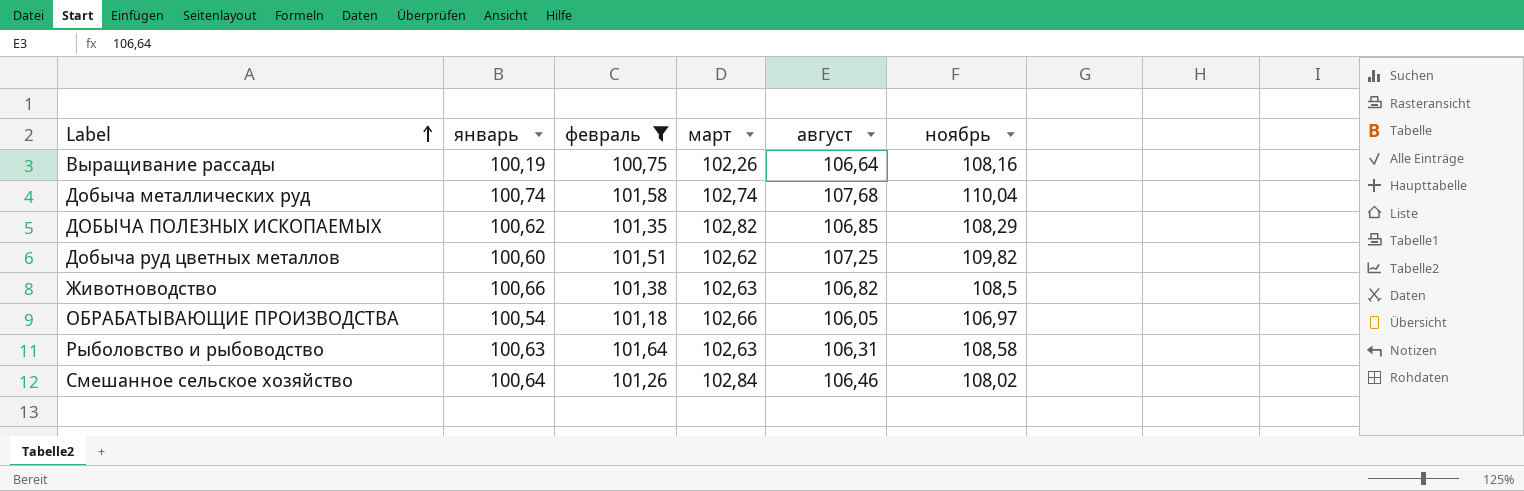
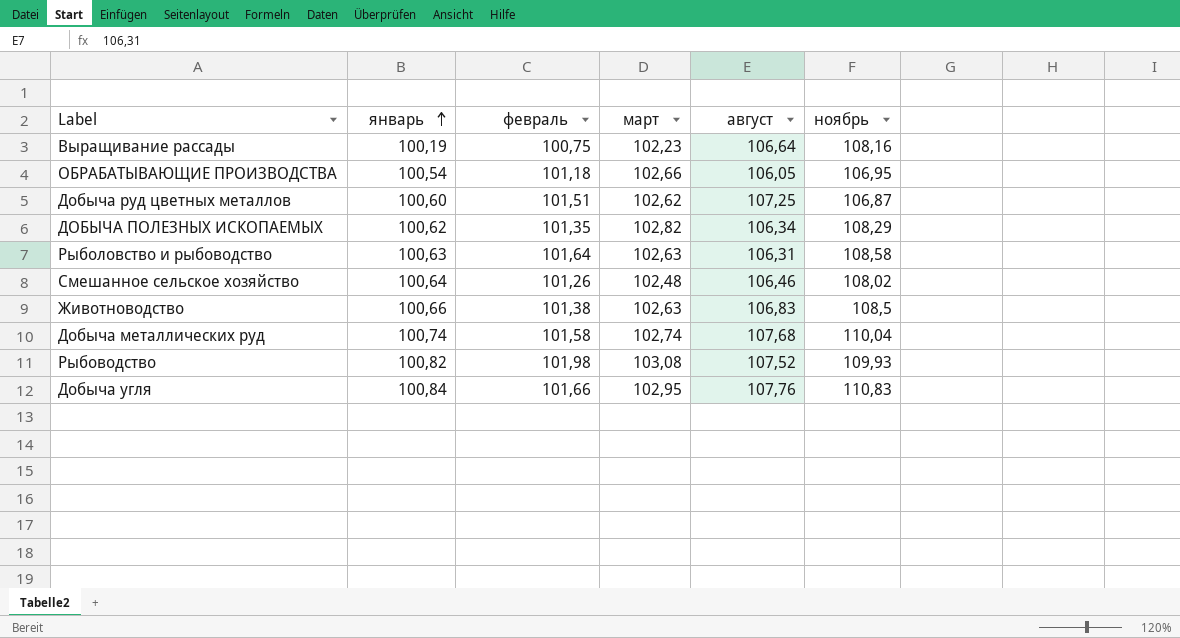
filter: февраль <= 101,64 -> none
row order: Label ascending -> январь ascending
Выращивание рассады | март: 102,26 -> 102,23
ОБРАБАТЫВАЮЩИЕ ПРОИЗВОДСТВА | ноябрь: 106,97 -> 106,95
Добыча руд цветных металлов | ноябрь: 109,82 -> 106,87
ДОБЫЧА ПОЛЕЗНЫХ ИСКОПАЕМЫХ | август: 106,85 -> 106,34
Смешанное сельское хозяйство | март: 102,84 -> 102,48
Животноводство | август: 106,82 -> 106,83

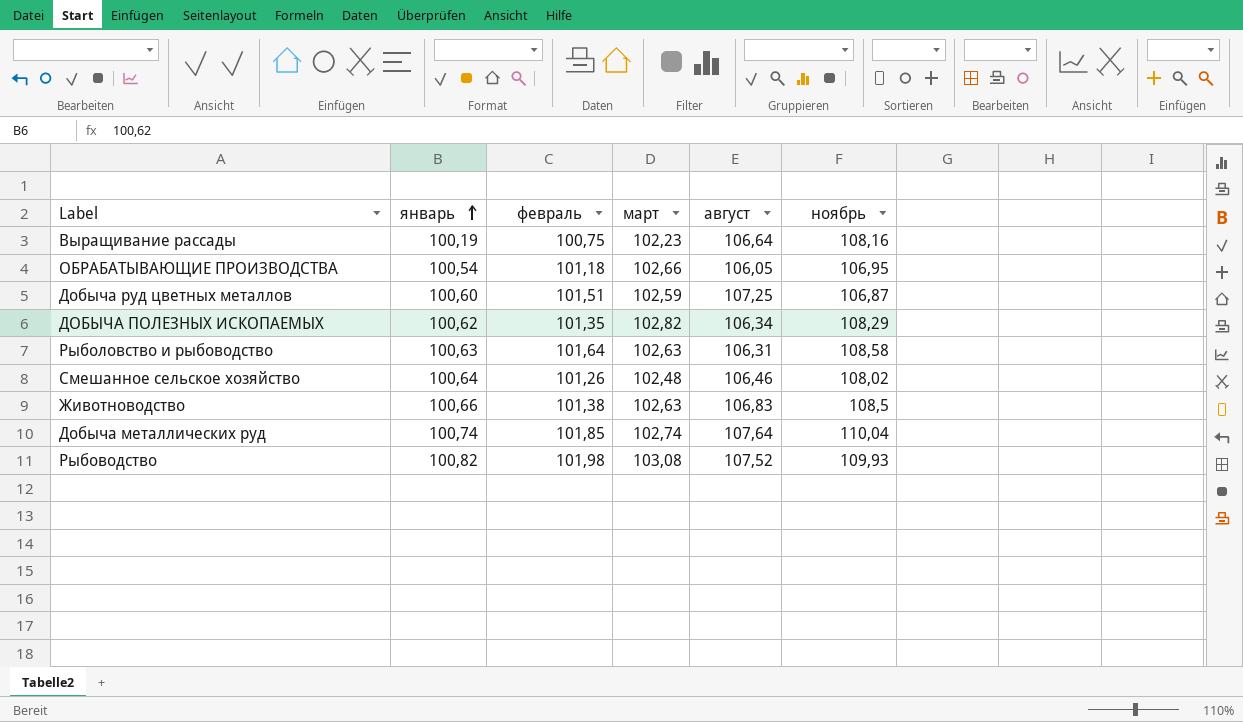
row Добыча угля: 100,84 | 101,66 | 102,95 | 107,76 | 110,83 -> none
Добыча руд цветных металлов | март: 102,62 -> 102,59
Добыча металлических руд | февраль: 101,58 -> 101,85
Добыча металлических руд | август: 107,68 -> 107,64

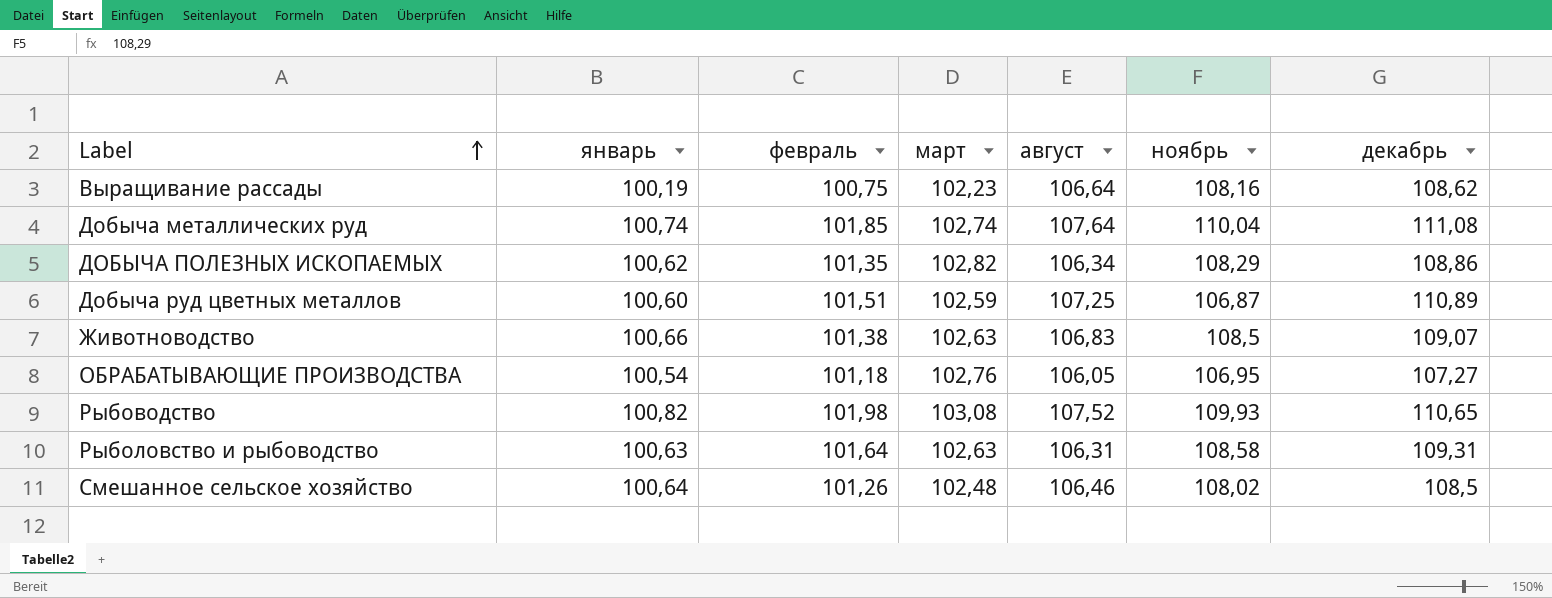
row order: январь ascending -> Label ascending
column декабрь | position: none -> 7
ОБРАБАТЫВАЮЩИЕ ПРОИЗВОДСТВА | март: 102,66 -> 102,76

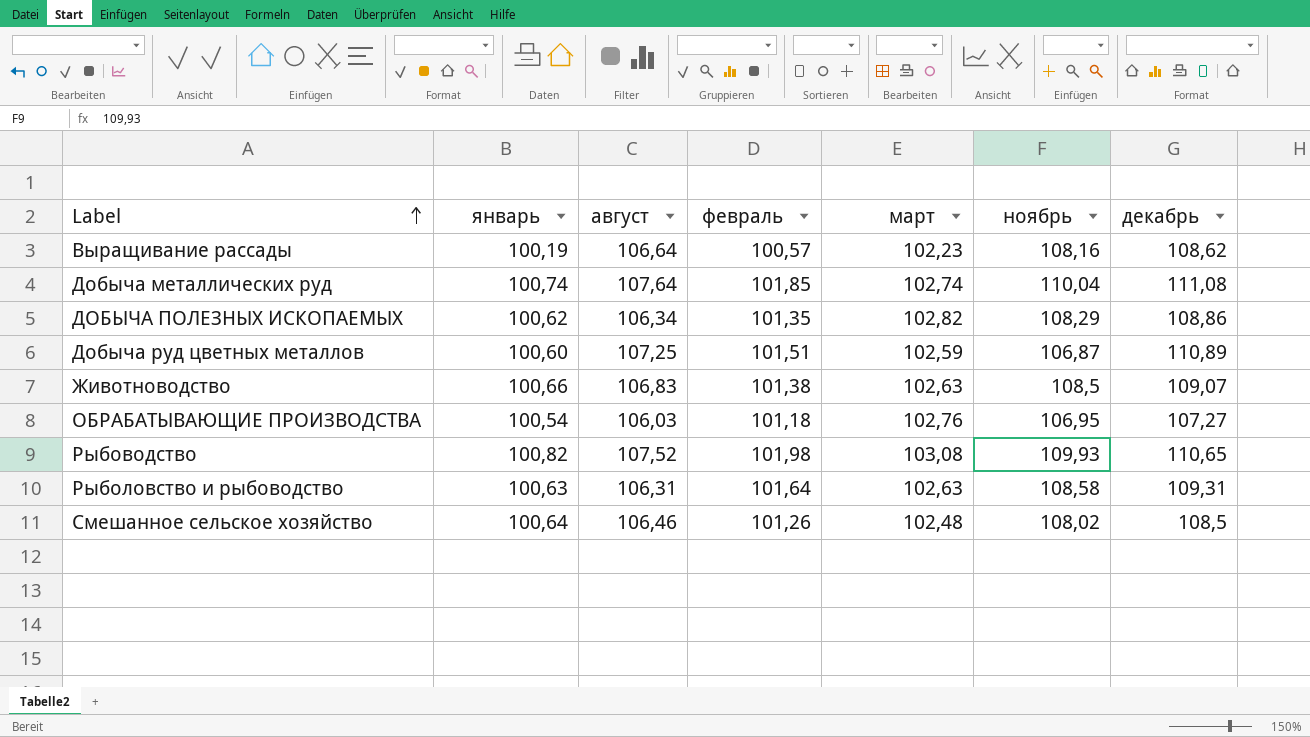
column август | position: 5 -> 3
Выращивание рассады | февраль: 100,75 -> 100,57
ОБРАБАТЫВАЮЩИЕ ПРОИЗВОДСТВА | август: 106,05 -> 106,03

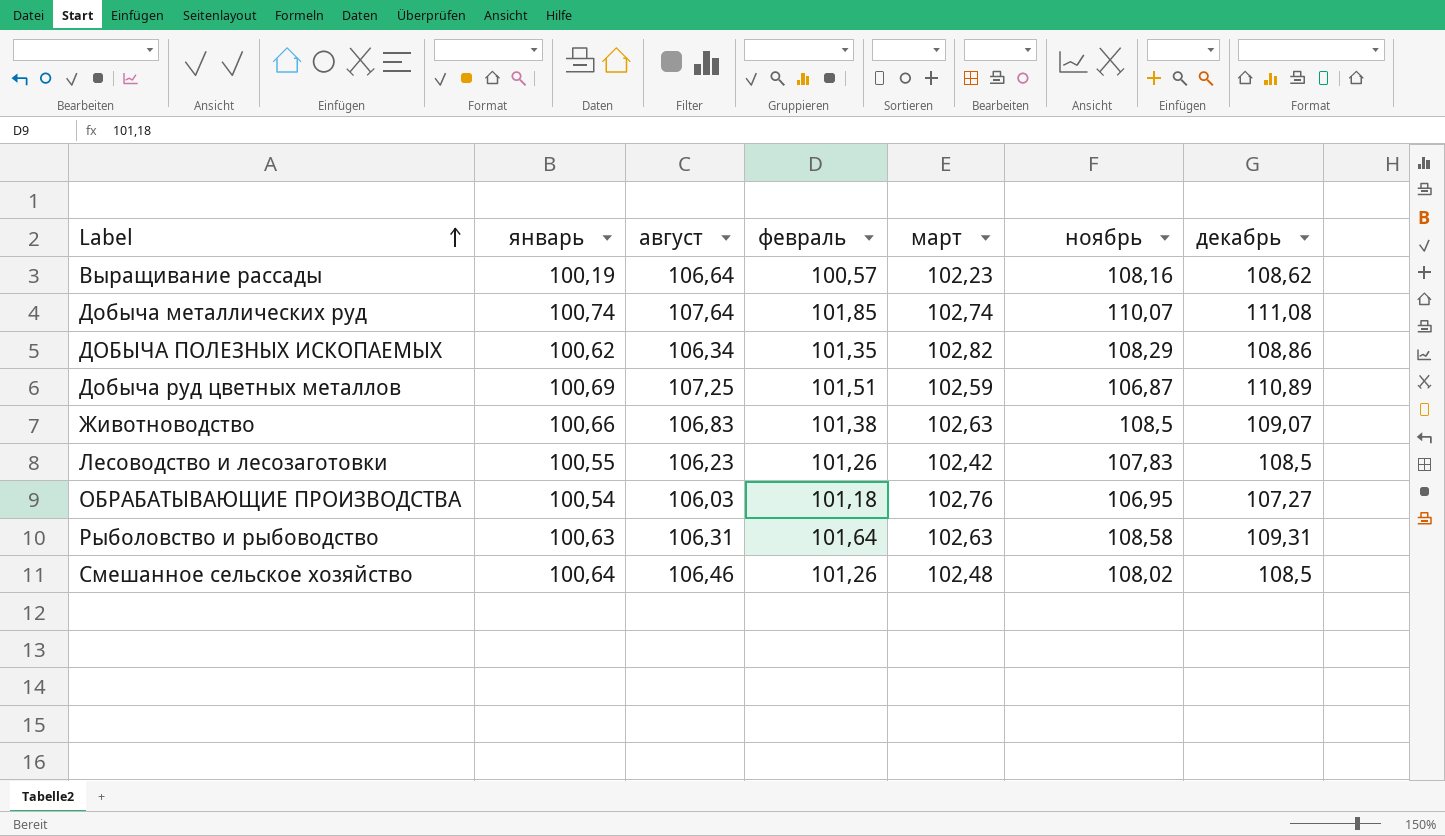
row Рыбоводство: 100,82 | 107,52 | 101,98 | 103,08 | 109,93 | 110,65 -> none
Добыча металлических руд | ноябрь: 110,04 -> 110,07
Добыча руд цветных металлов | январь: 100,60 -> 100,69
row Лесоводство и лесозаготовки: none -> 100,55 | 106,23 | 101,26 | 102,42 | 107,83 | 108,5

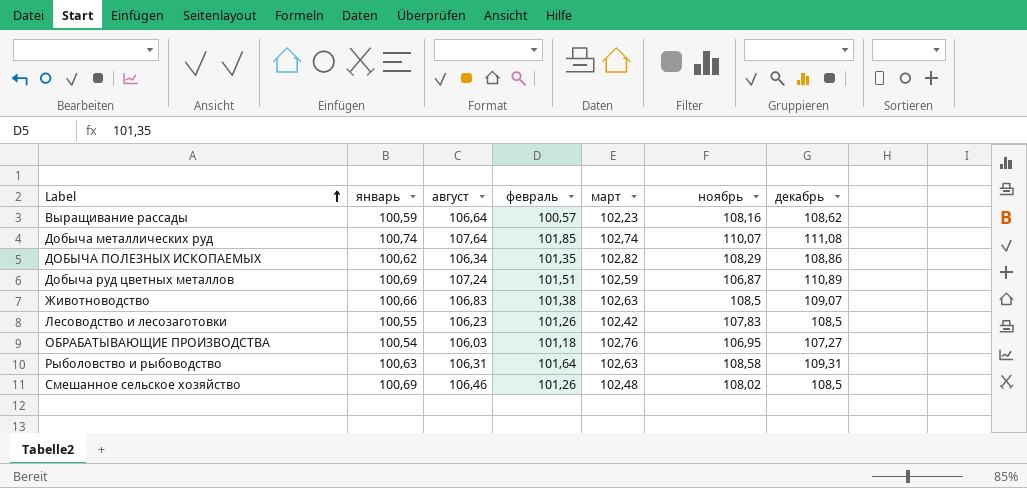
Выращивание рассады | январь: 100,19 -> 100,59
Добыча руд цветных металлов | август: 107,25 -> 107,24
Смешанное сельское хозяйство | январь: 100,64 -> 100,69

